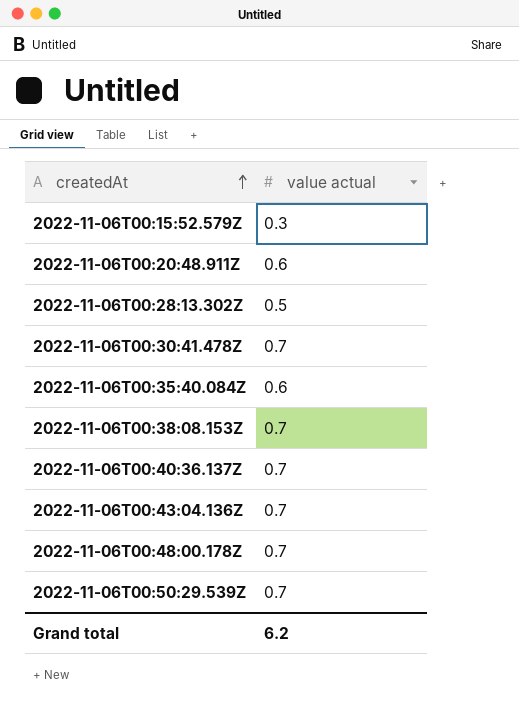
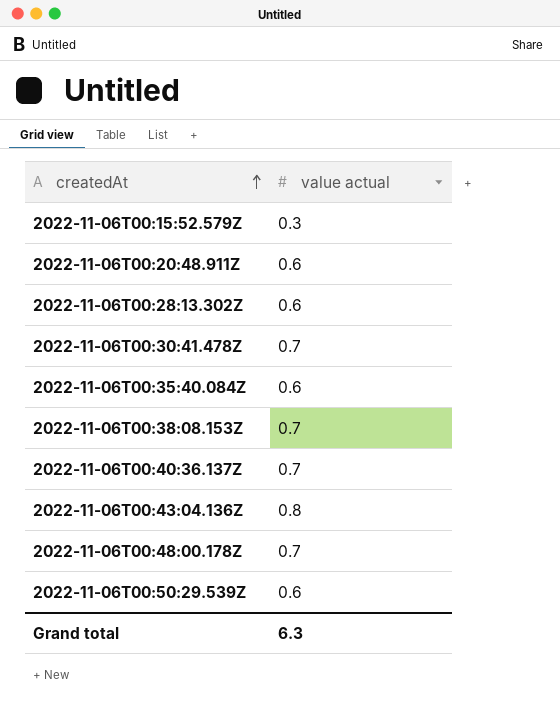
2022-11-06T00:28:13.302Z | value actual: 0.5 -> 0.6
2022-11-06T00:43:04.136Z | value actual: 0.7 -> 0.8
2022-11-06T00:50:29.539Z | value actual: 0.7 -> 0.6
Grand total | value actual: 6.2 -> 6.3

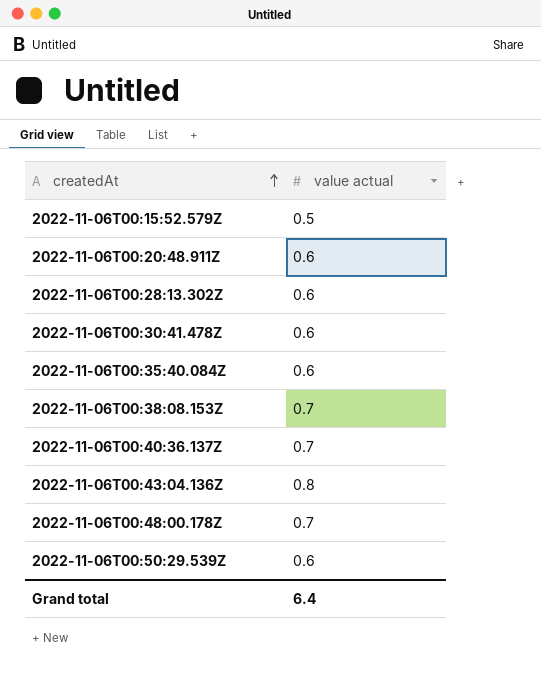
2022-11-06T00:15:52.579Z | value actual: 0.3 -> 0.5
2022-11-06T00:30:41.478Z | value actual: 0.7 -> 0.6
Grand total | value actual: 6.3 -> 6.4

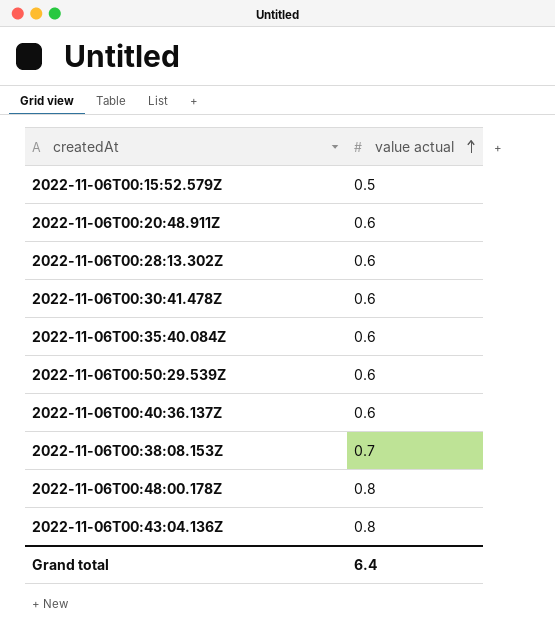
row order: createdAt ascending -> value actual ascending
2022-11-06T00:40:36.137Z | value actual: 0.7 -> 0.6
2022-11-06T00:48:00.178Z | value actual: 0.7 -> 0.8

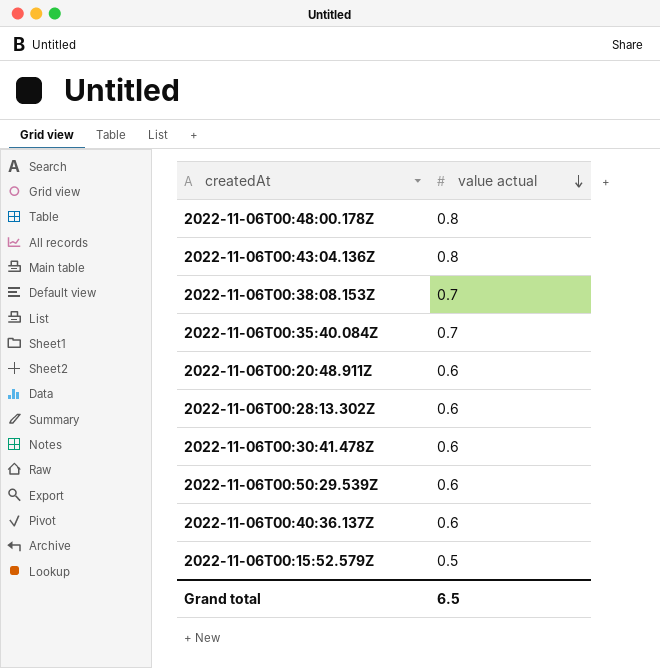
row order: value actual ascending -> value actual descending
2022-11-06T00:35:40.084Z | value actual: 0.6 -> 0.7
Grand total | value actual: 6.4 -> 6.5

